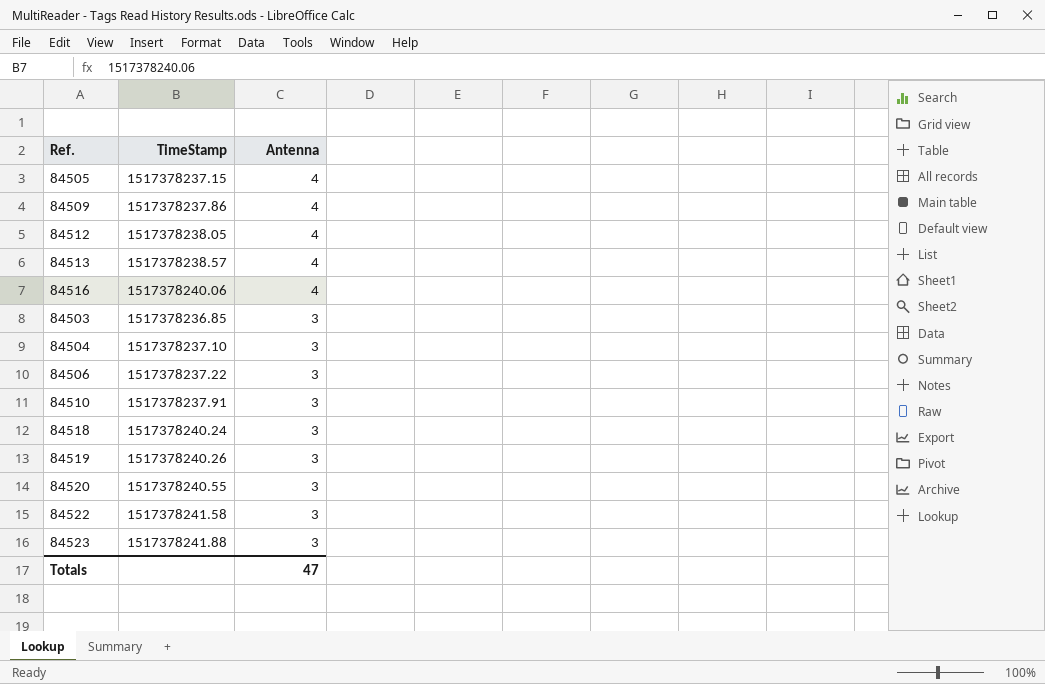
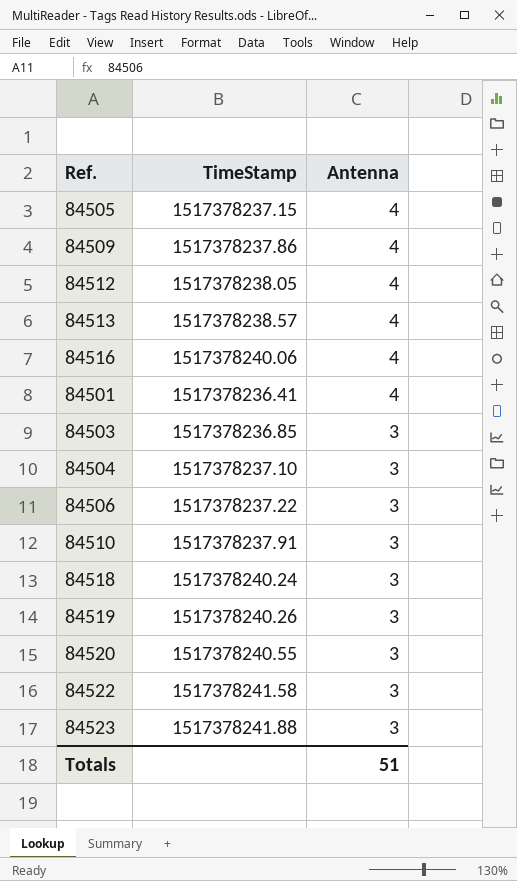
row 84501: none -> 1517378236.41 | 4
Totals | Antenna: 47 -> 51

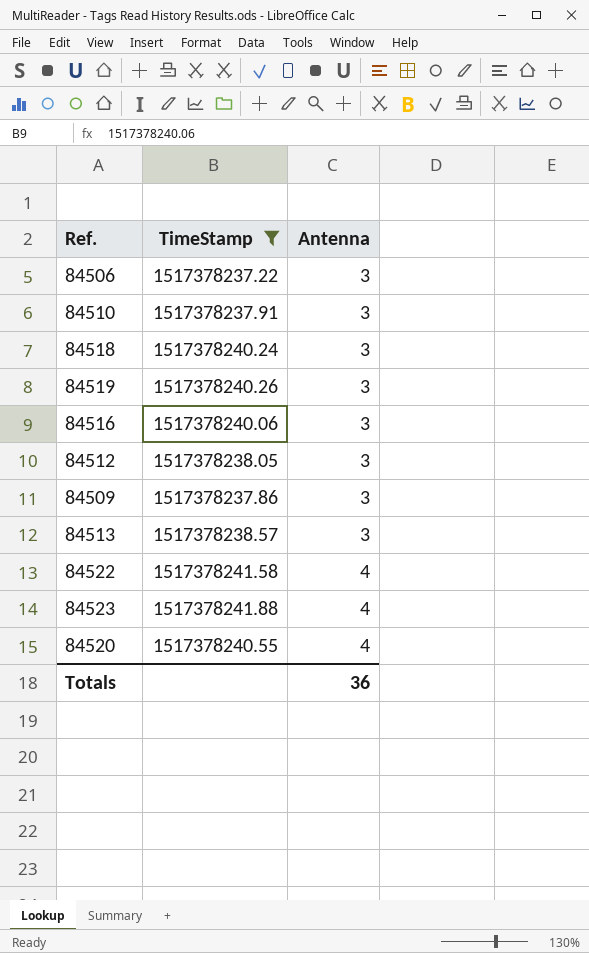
filter: none -> TimeStamp >= 1517378237.22
row order: Antenna descending -> Antenna ascending
84516 | Antenna: 4 -> 3
84512 | Antenna: 4 -> 3
84509 | Antenna: 4 -> 3
84513 | Antenna: 4 -> 3
84522 | Antenna: 3 -> 4
84523 | Antenna: 3 -> 4
84520 | Antenna: 3 -> 4
Totals | Antenna: 51 -> 36

